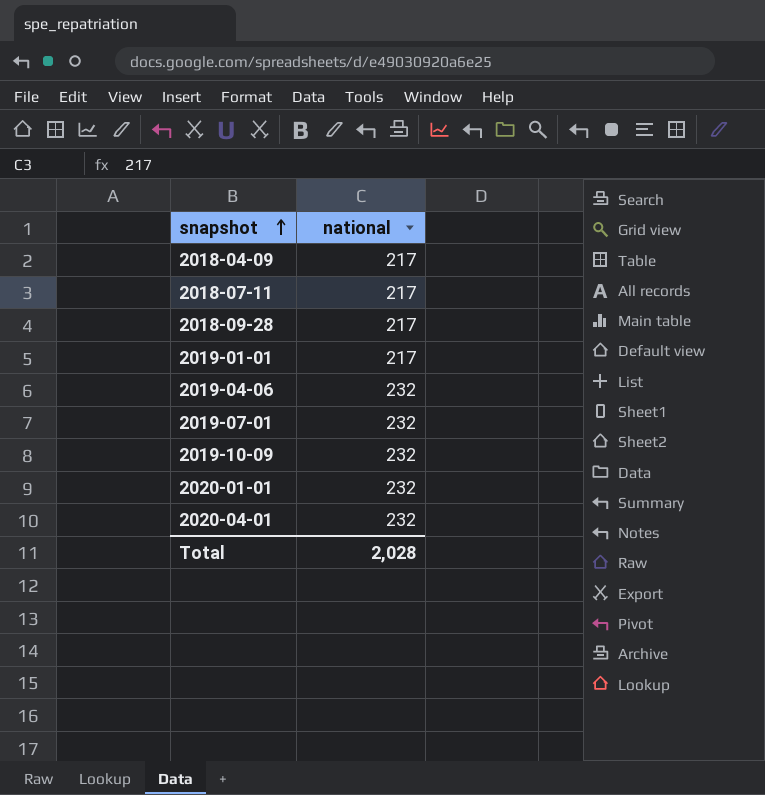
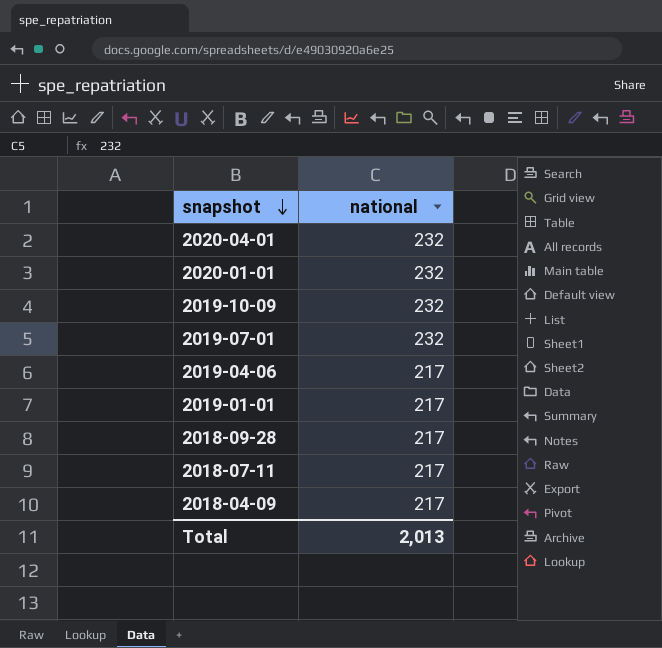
row order: snapshot ascending -> snapshot descending
2019-04-06 | national: 232 -> 217
Total | national: 2,028 -> 2,013

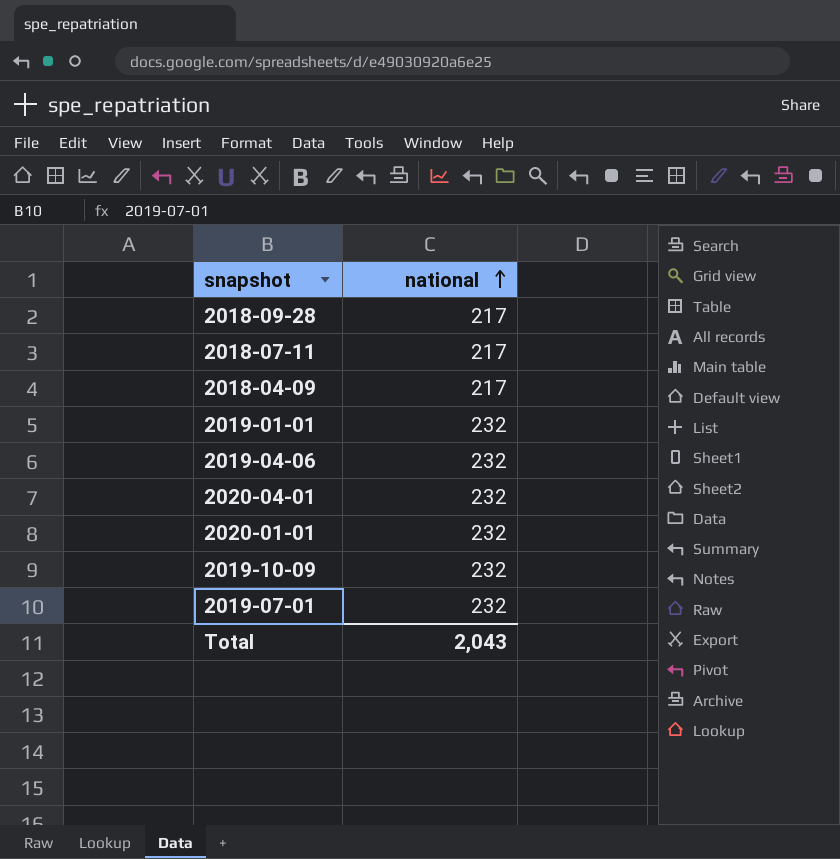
row order: snapshot descending -> national ascending
2019-01-01 | national: 217 -> 232
2019-04-06 | national: 217 -> 232
Total | national: 2,013 -> 2,043

